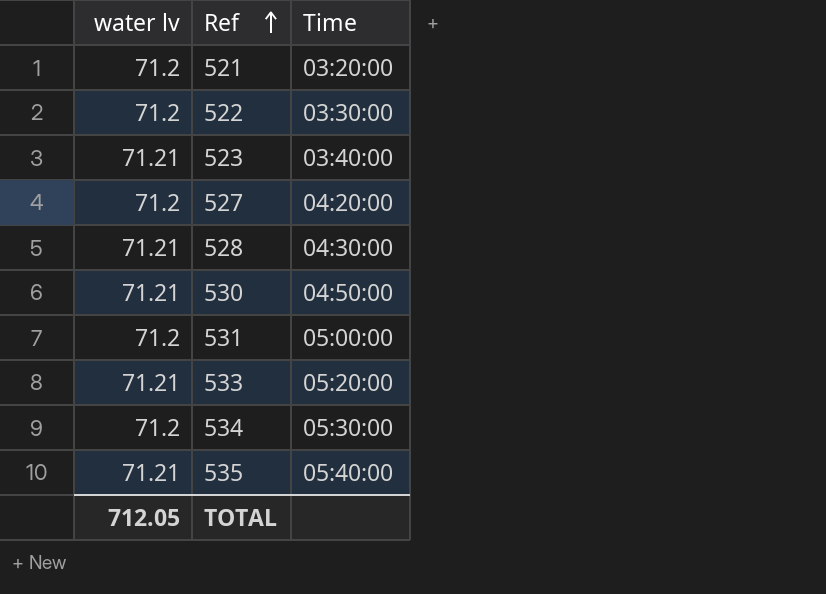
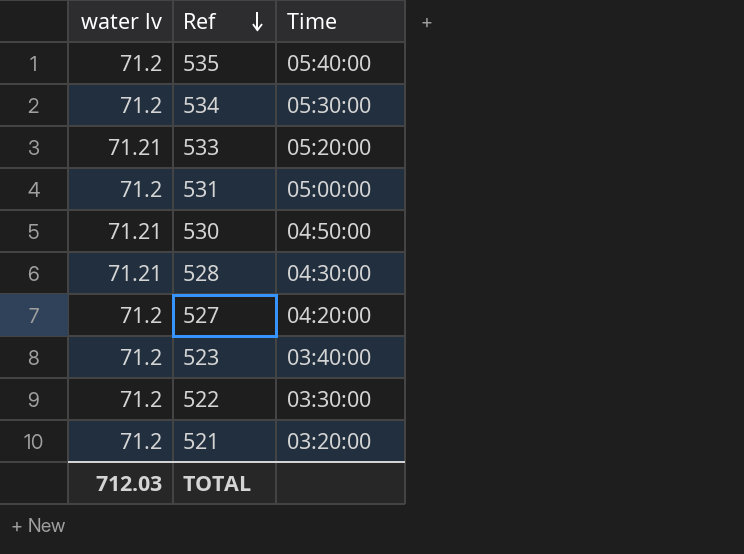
row order: Ref ascending -> Ref descending
535 | water lv: 71.21 -> 71.2
523 | water lv: 71.21 -> 71.2
TOTAL | water lv: 712.05 -> 712.03

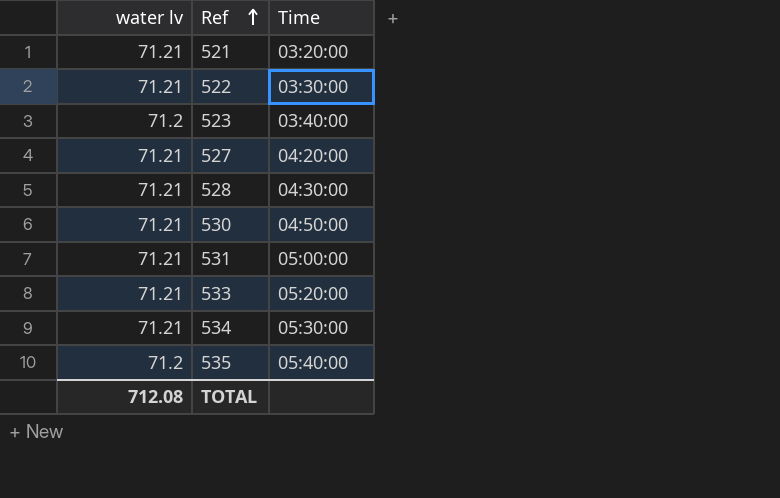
row order: Ref descending -> Ref ascending
521 | water lv: 71.2 -> 71.21
522 | water lv: 71.2 -> 71.21
527 | water lv: 71.2 -> 71.21
531 | water lv: 71.2 -> 71.21
534 | water lv: 71.2 -> 71.21
TOTAL | water lv: 712.03 -> 712.08

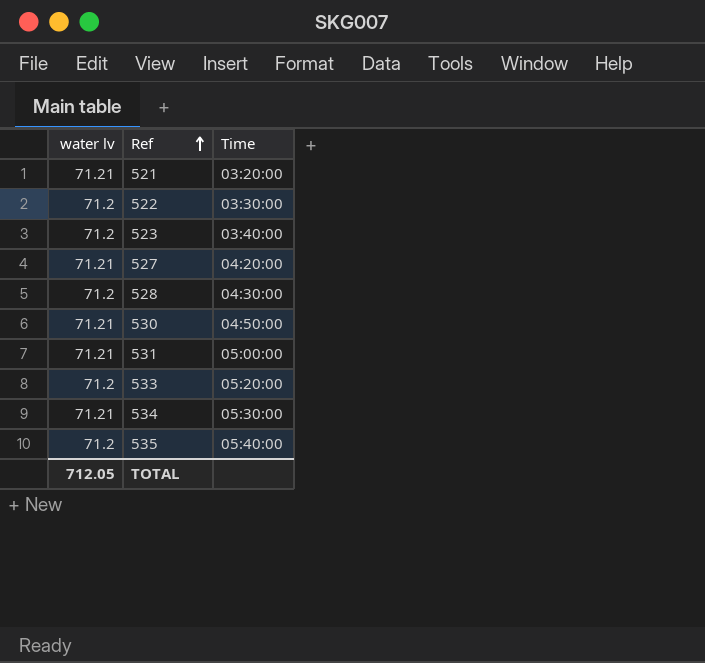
522 | water lv: 71.21 -> 71.2
528 | water lv: 71.21 -> 71.2
533 | water lv: 71.21 -> 71.2
TOTAL | water lv: 712.08 -> 712.05

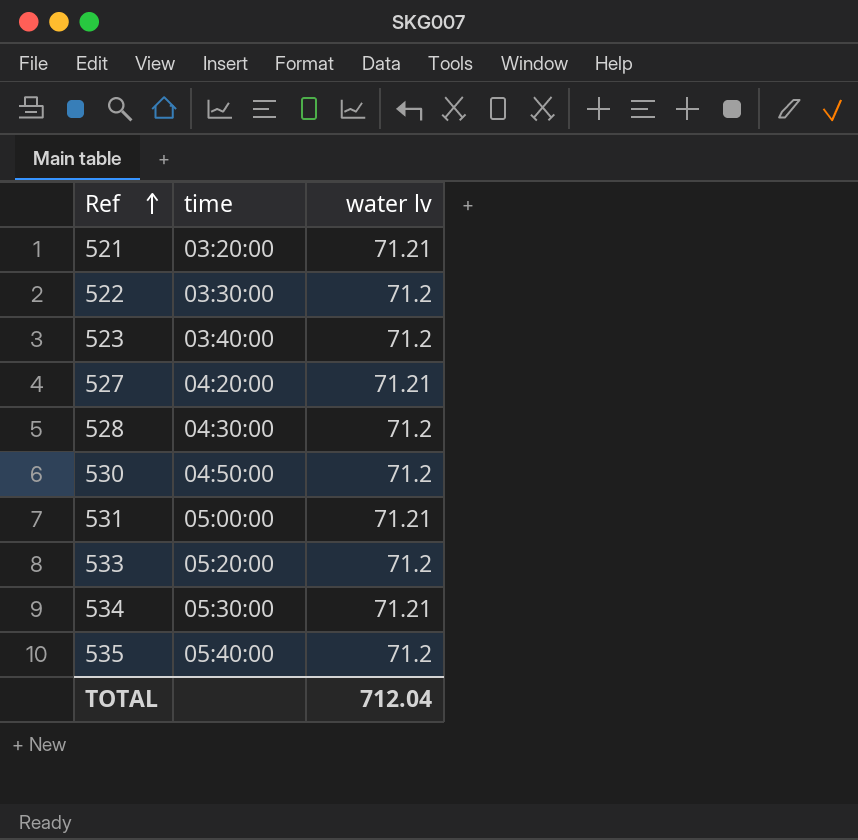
column name: Time -> time
column water lv | position: 1 -> 3
530 | water lv: 71.21 -> 71.2
TOTAL | water lv: 712.05 -> 712.04

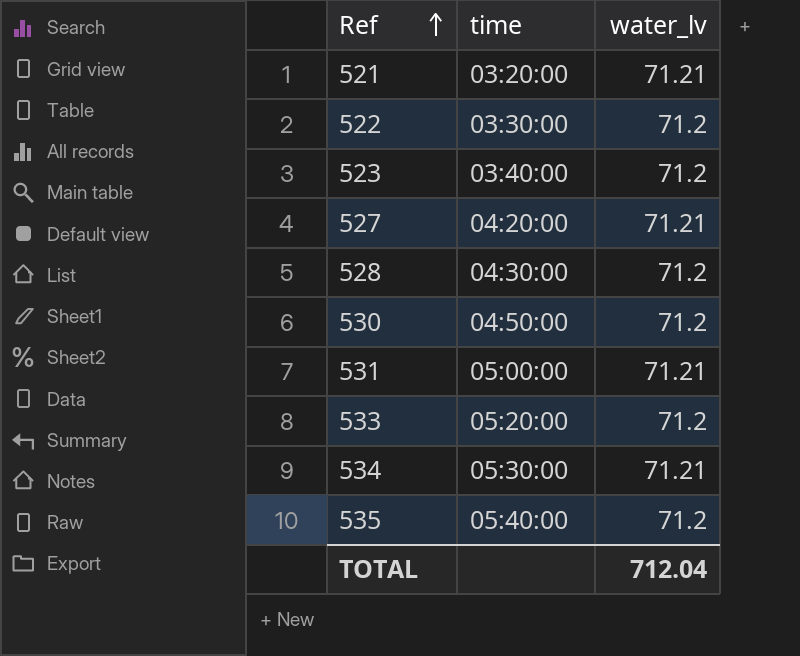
column name: water lv -> water_lv

